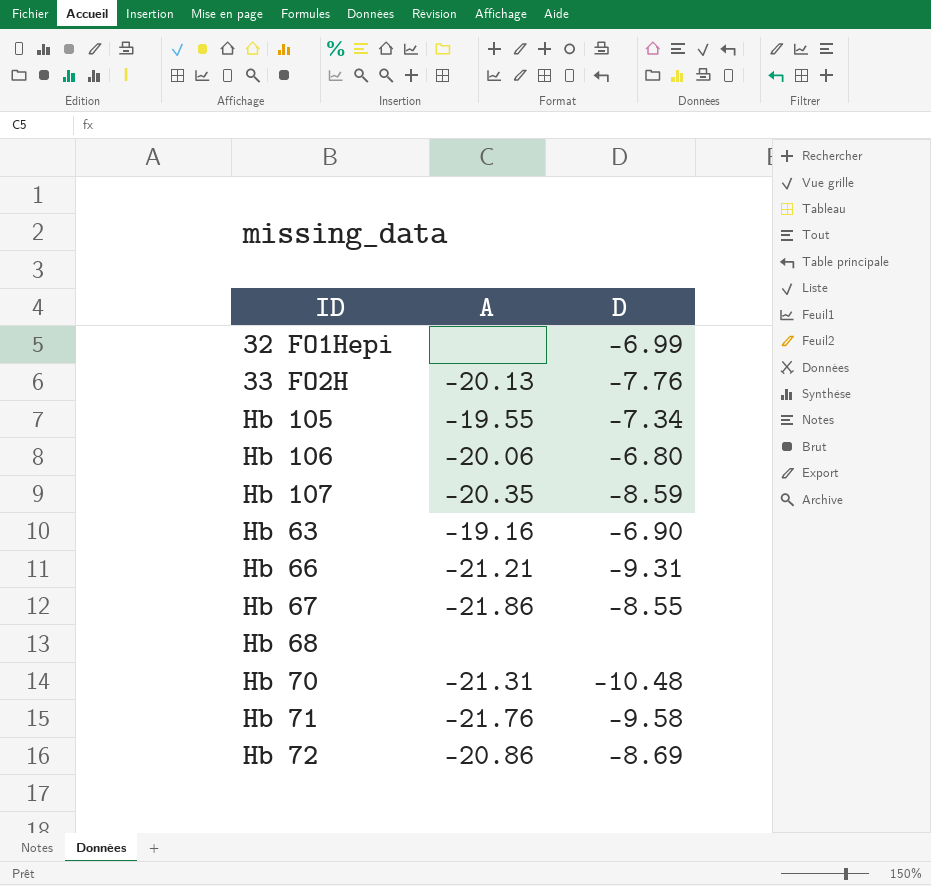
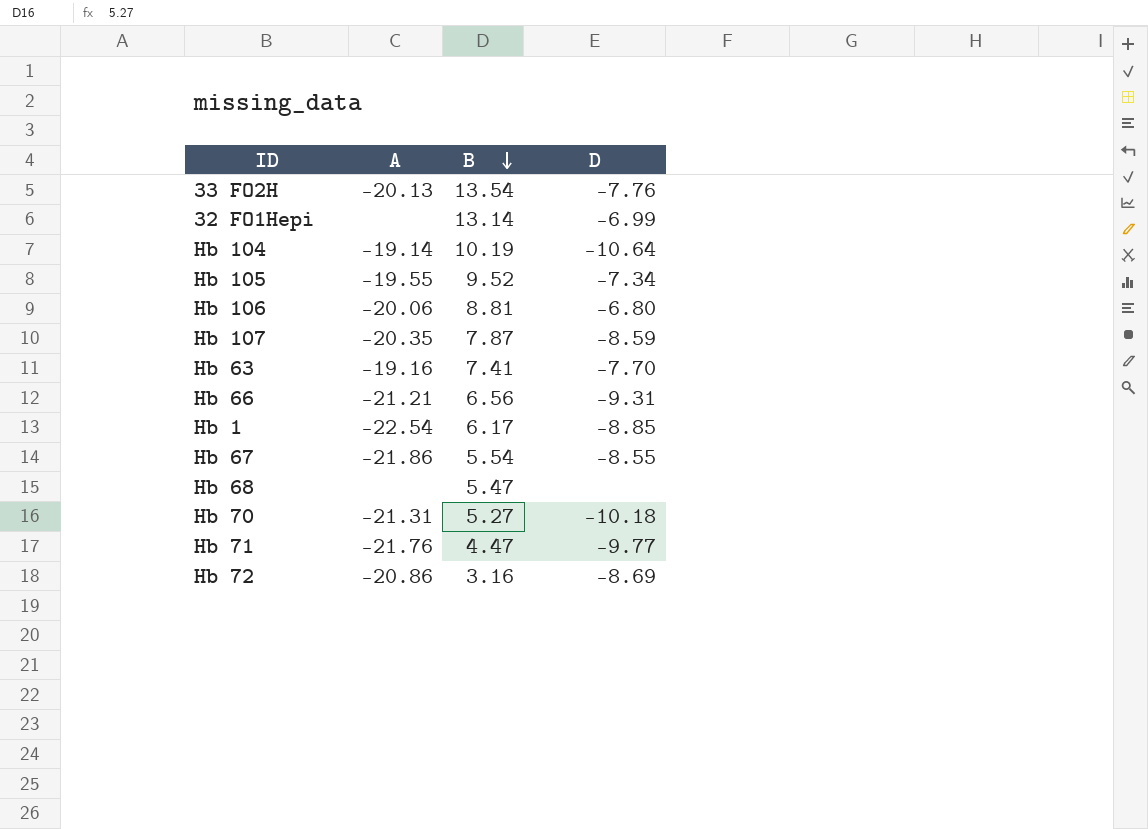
row order: none -> B descending
column B | position: none -> 3
row Hb 104: none -> -19.14 | 10.19 | -10.64
Hb 63 | D: -6.90 -> -7.70
row Hb 1: none -> -22.54 | 6.17 | -8.85
Hb 70 | D: -10.48 -> -10.18
Hb 71 | D: -9.58 -> -9.77

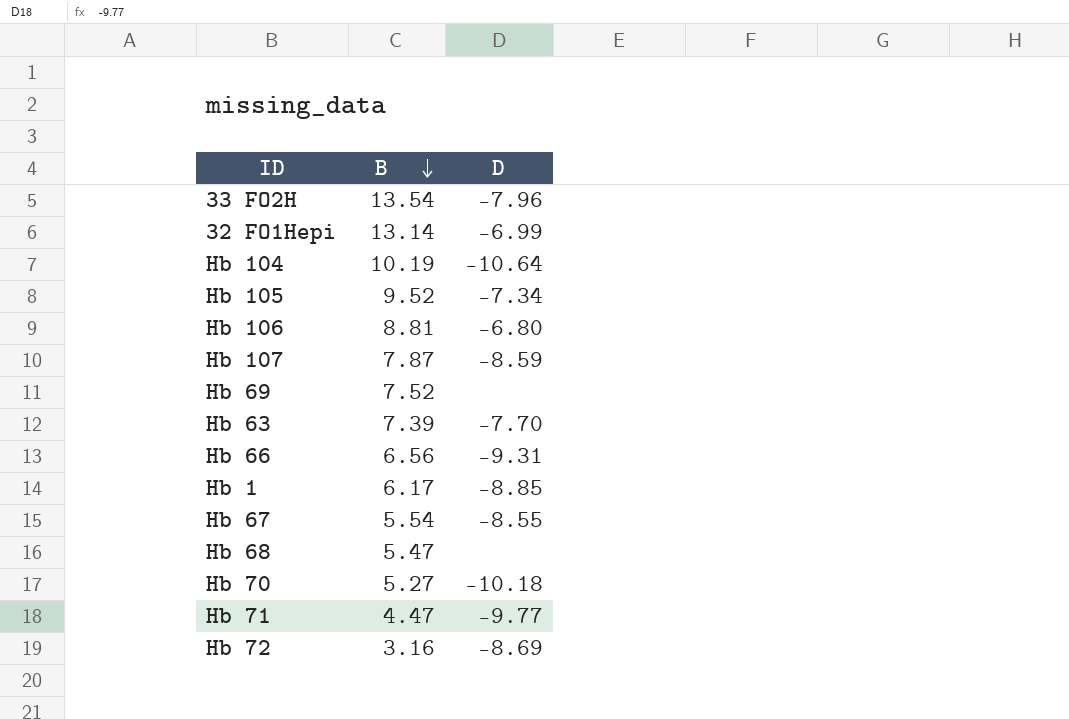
column A | position: 2 -> none
33 FO2H | D: -7.76 -> -7.96
row Hb 69: none -> 7.52 | none
Hb 63 | B: 7.41 -> 7.39

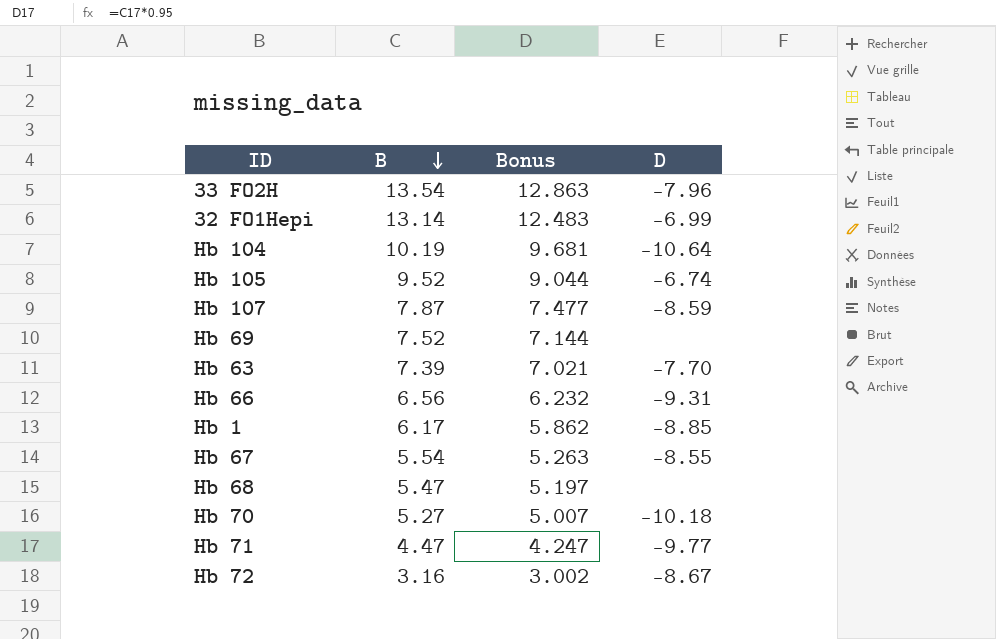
column Bonus | formula: none -> [B] * 0.95
row Hb 106: 8.81 | -6.80 -> none
Hb 105 | D: -7.34 -> -6.74
Hb 72 | D: -8.69 -> -8.67

